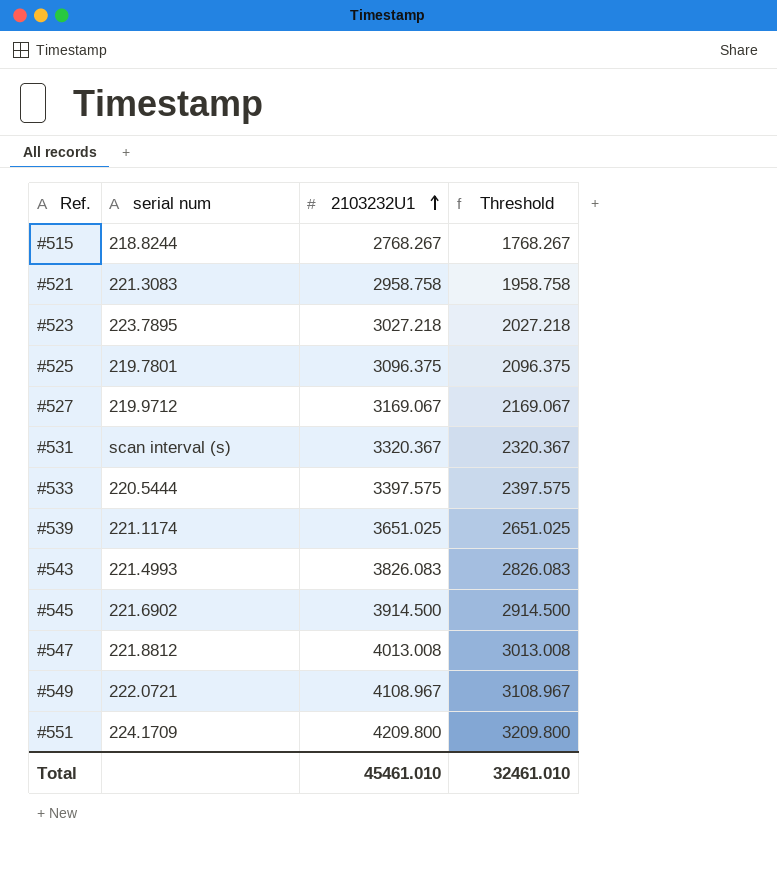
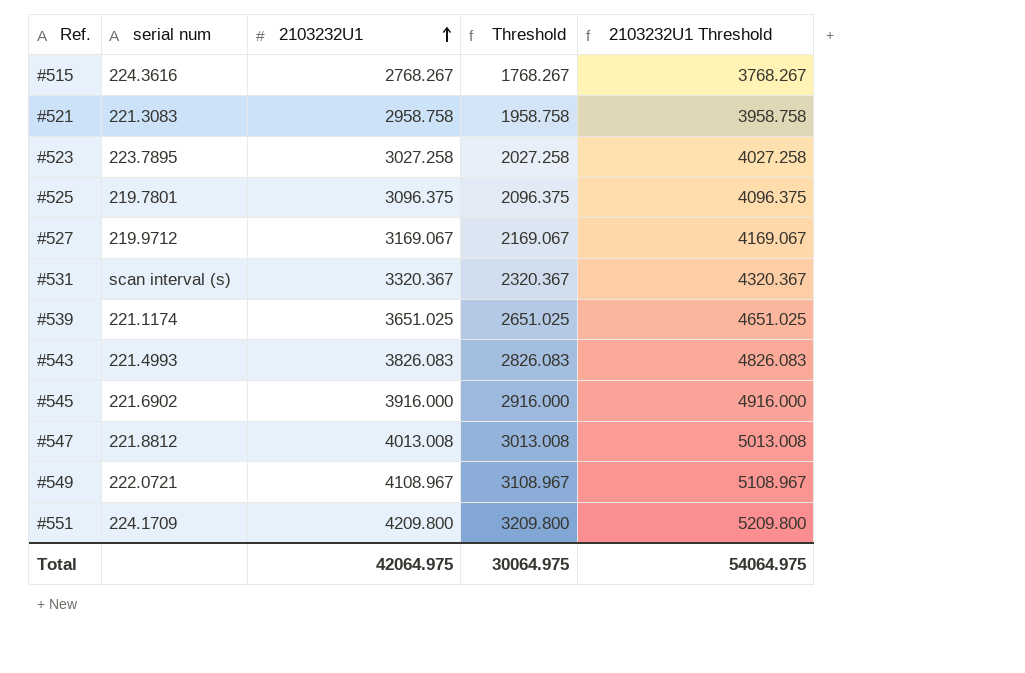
column 2103232U1 Threshold | formula: none -> [2103232U1] + 1000
row #533: 220.5444 | 3397.575 | 2397.575 -> none
#515 | serial num: 218.8244 -> 224.3616
#523 | 2103232U1: 3027.218 -> 3027.258
#523 | Threshold: 2027.218 -> 2027.258
#545 | 2103232U1: 3914.500 -> 3916.000
#545 | Threshold: 2914.500 -> 2916.000
Total | 2103232U1: 45461.010 -> 42064.975
Total | Threshold: 32461.010 -> 30064.975

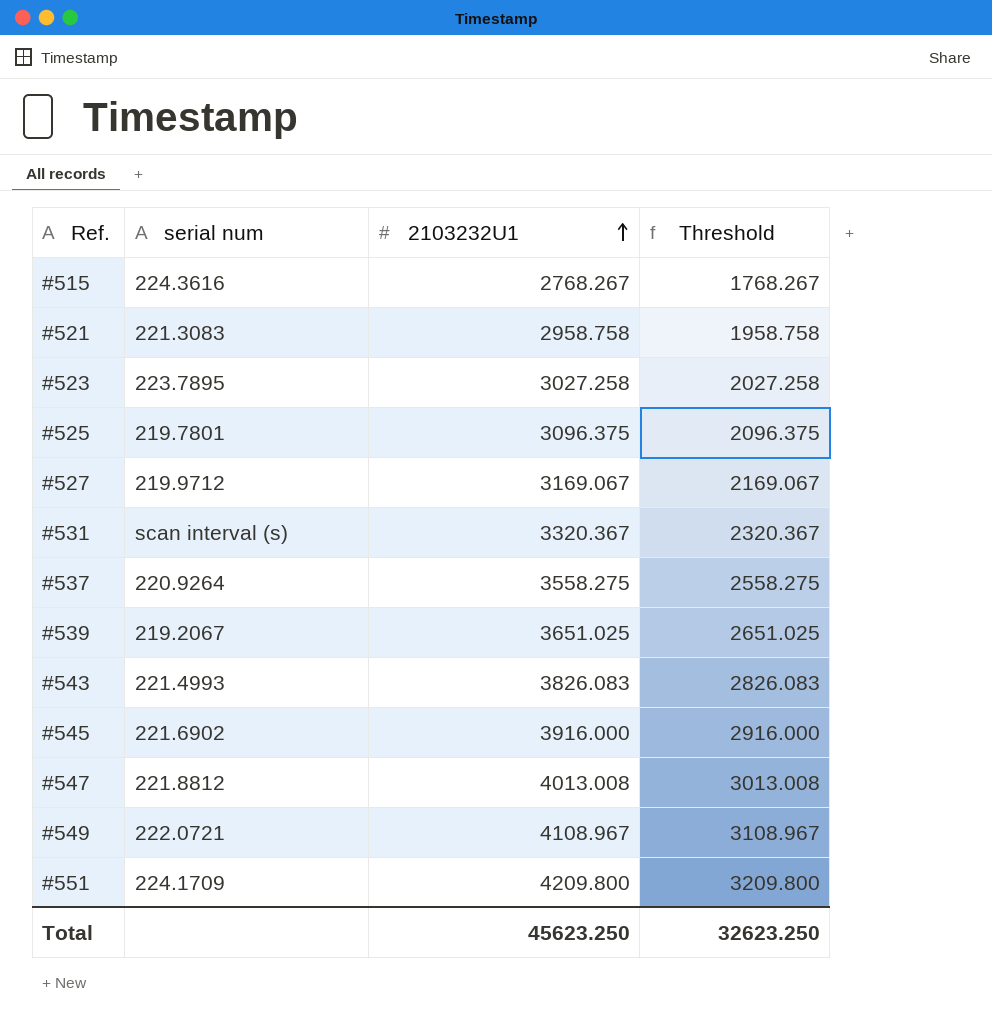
column 2103232U1 Threshold | formula: [2103232U1] + 1000 -> none
row #537: none -> 220.9264 | 3558.275 | 2558.275
#539 | serial num: 221.1174 -> 219.2067
Total | 2103232U1: 42064.975 -> 45623.250
Total | Threshold: 30064.975 -> 32623.250

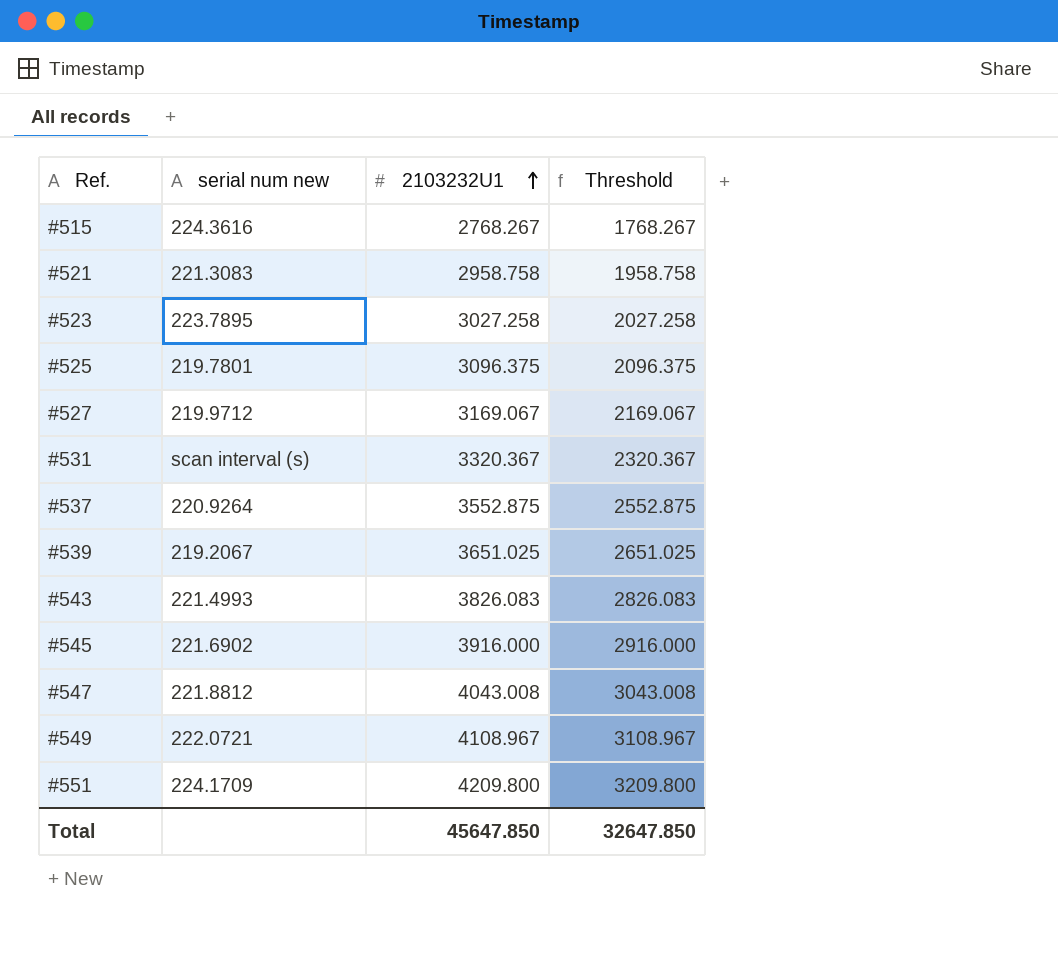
column name: serial num -> serial num new
#537 | 2103232U1: 3558.275 -> 3552.875
#537 | Threshold: 2558.275 -> 2552.875
#547 | 2103232U1: 4013.008 -> 4043.008
#547 | Threshold: 3013.008 -> 3043.008
Total | 2103232U1: 45623.250 -> 45647.850
Total | Threshold: 32623.250 -> 32647.850

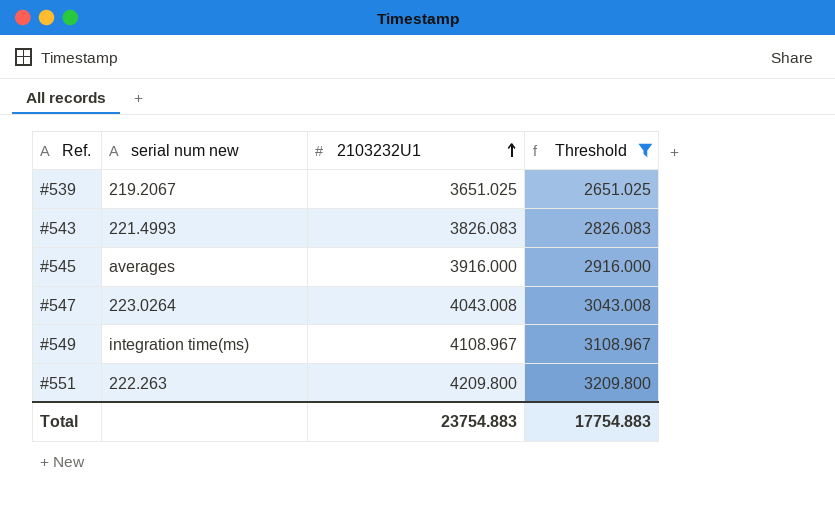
filter: none -> Threshold >= 2651.025
#545 | serial num new: 221.6902 -> averages
#547 | serial num new: 221.8812 -> 223.0264
#549 | serial num new: 222.0721 -> integration time(ms)
#551 | serial num new: 224.1709 -> 222.263
Total | 2103232U1: 45647.850 -> 23754.883
Total | Threshold: 32647.850 -> 17754.883

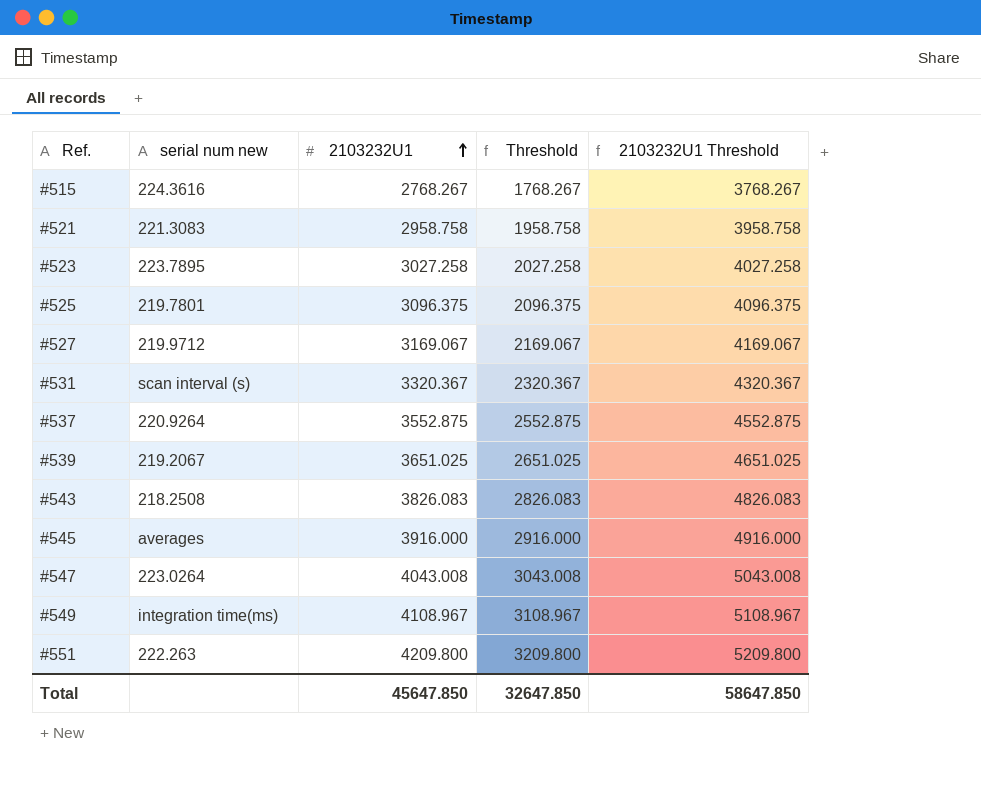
filter: Threshold >= 2651.025 -> none
column 2103232U1 Threshold | formula: none -> [2103232U1] + 1000
#543 | serial num new: 221.4993 -> 218.2508
Total | 2103232U1: 23754.883 -> 45647.850
Total | Threshold: 17754.883 -> 32647.850

